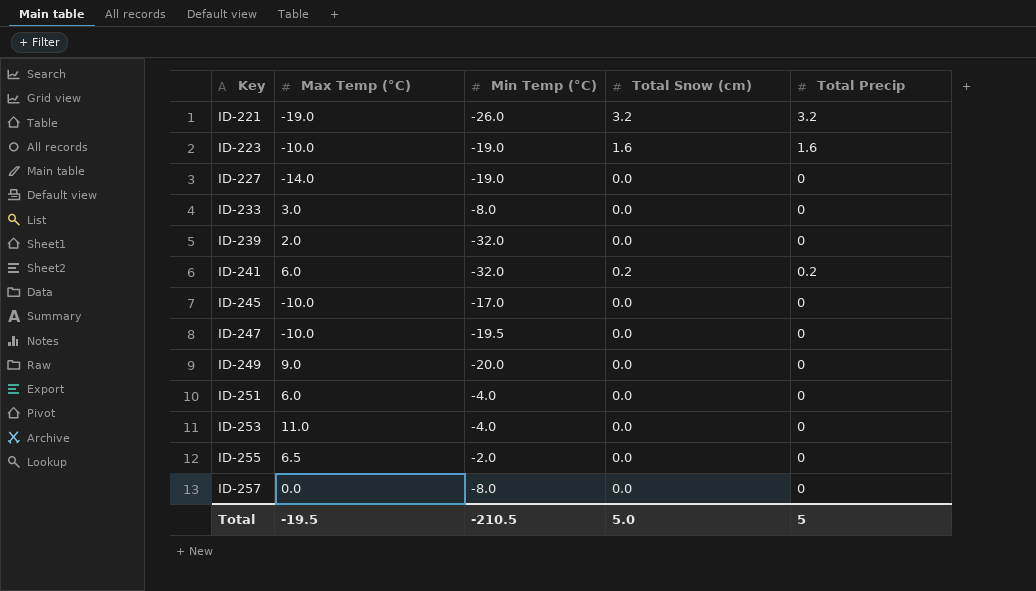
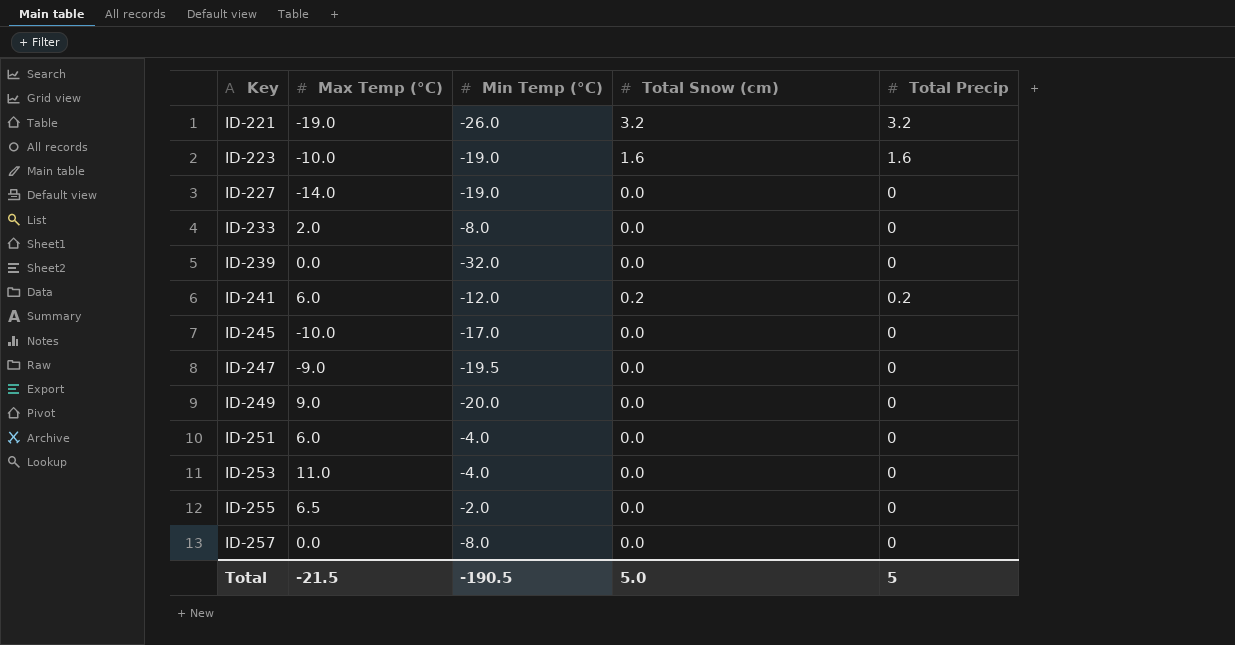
ID-233 | Max Temp (°C): 3.0 -> 2.0
ID-239 | Max Temp (°C): 2.0 -> 0.0
ID-241 | Min Temp (°C): -32.0 -> -12.0
ID-247 | Max Temp (°C): -10.0 -> -9.0
Total | Max Temp (°C): -19.5 -> -21.5
Total | Min Temp (°C): -210.5 -> -190.5

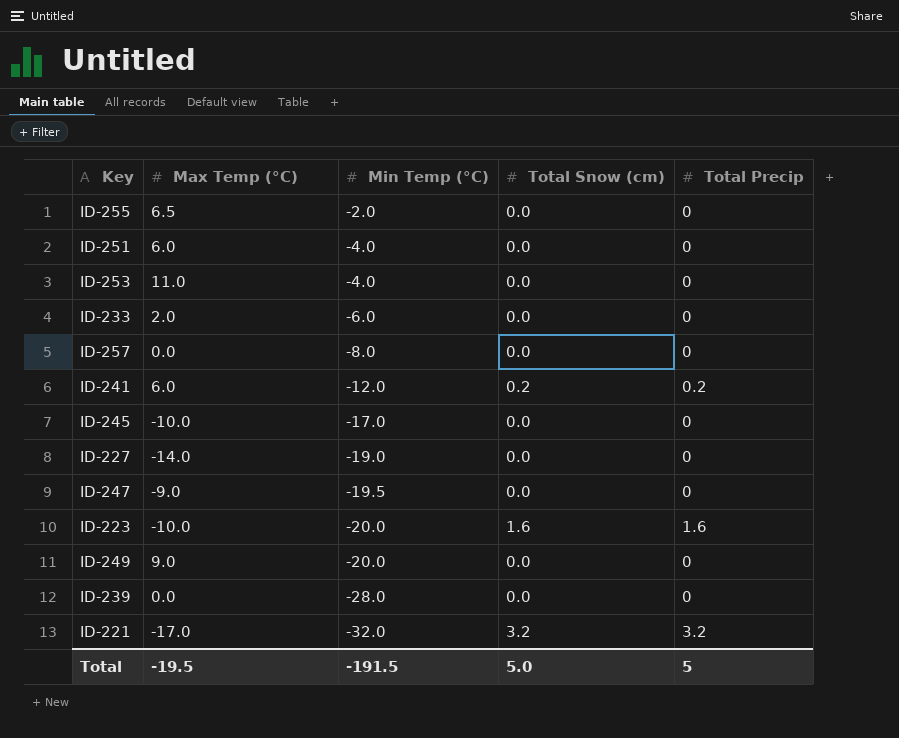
row order: Key ascending -> Min Temp (°C) descending
ID-233 | Min Temp (°C): -8.0 -> -6.0
ID-223 | Min Temp (°C): -19.0 -> -20.0
ID-239 | Min Temp (°C): -32.0 -> -28.0
ID-221 | Max Temp (°C): -19.0 -> -17.0
ID-221 | Min Temp (°C): -26.0 -> -32.0
Total | Max Temp (°C): -21.5 -> -19.5
Total | Min Temp (°C): -190.5 -> -191.5

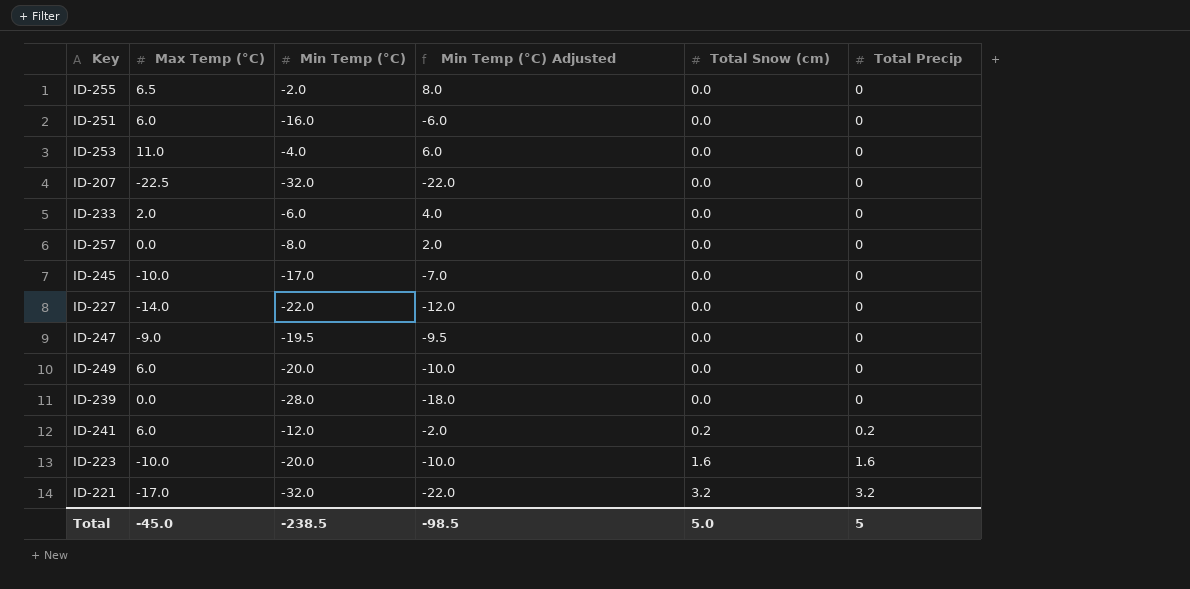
row order: Min Temp (°C) descending -> Total Snow (cm) ascending
column Min Temp (°C) Adjusted | formula: none -> [Min Temp (°C)] + 10
ID-251 | Min Temp (°C): -4.0 -> -16.0
row ID-207: none -> -22.5 | -32.0 | -22.0 | 0.0 | 0
ID-227 | Min Temp (°C): -19.0 -> -22.0
ID-249 | Max Temp (°C): 9.0 -> 6.0
Total | Max Temp (°C): -19.5 -> -45.0
Total | Min Temp (°C): -191.5 -> -238.5

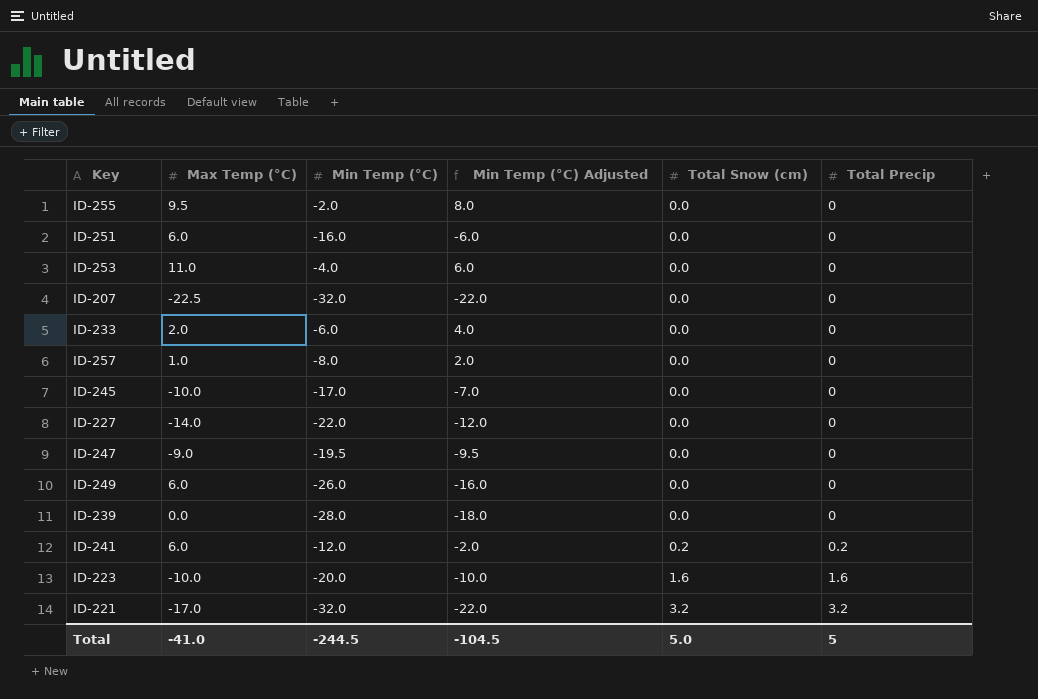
ID-255 | Max Temp (°C): 6.5 -> 9.5
ID-257 | Max Temp (°C): 0.0 -> 1.0
ID-249 | Min Temp (°C): -20.0 -> -26.0
ID-249 | Min Temp (°C) Adjusted: -10.0 -> -16.0
Total | Max Temp (°C): -45.0 -> -41.0
Total | Min Temp (°C): -238.5 -> -244.5
Total | Min Temp (°C) Adjusted: -98.5 -> -104.5

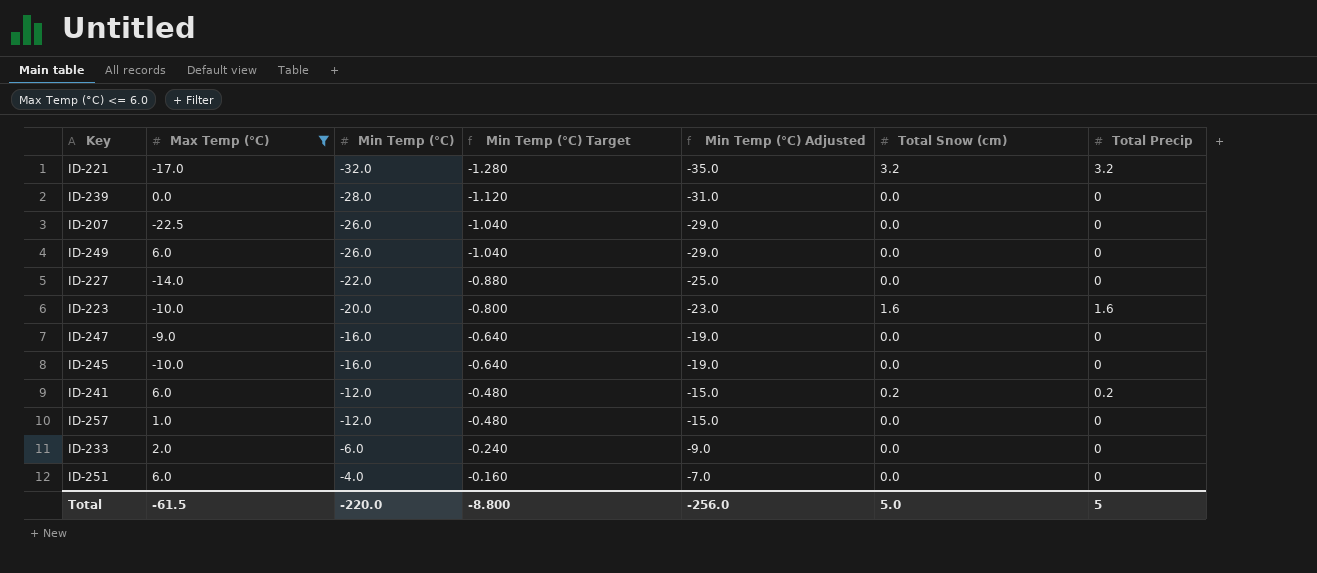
filter: none -> Max Temp (°C) <= 6.0
row order: Total Snow (cm) ascending -> Min Temp (°C) ascending
column Min Temp (°C) Target | formula: none -> [Min Temp (°C)] * 0.04
column Min Temp (°C) Adjusted | formula: [Min Temp (°C)] + 10 -> [Min Temp (°C)] - 3
ID-207 | Min Temp (°C): -32.0 -> -26.0
ID-247 | Min Temp (°C): -19.5 -> -16.0
ID-245 | Min Temp (°C): -17.0 -> -16.0
ID-257 | Min Temp (°C): -8.0 -> -12.0
ID-251 | Min Temp (°C): -16.0 -> -4.0
Total | Max Temp (°C): -41.0 -> -61.5
Total | Min Temp (°C): -244.5 -> -220.0
Total | Min Temp (°C) Adjusted: -104.5 -> -256.0

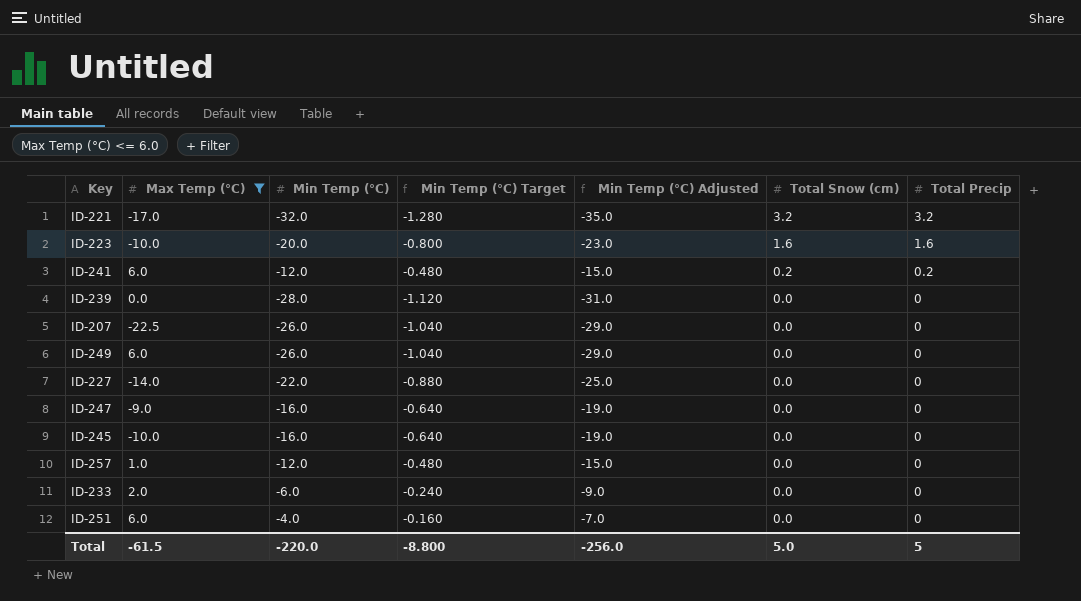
row order: Min Temp (°C) ascending -> Total Snow (cm) descending

